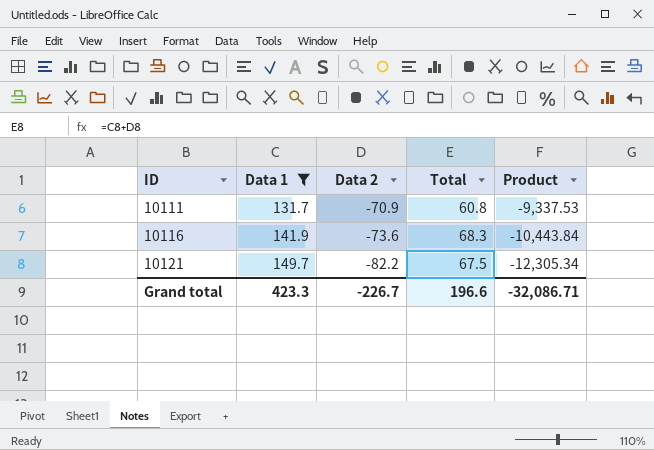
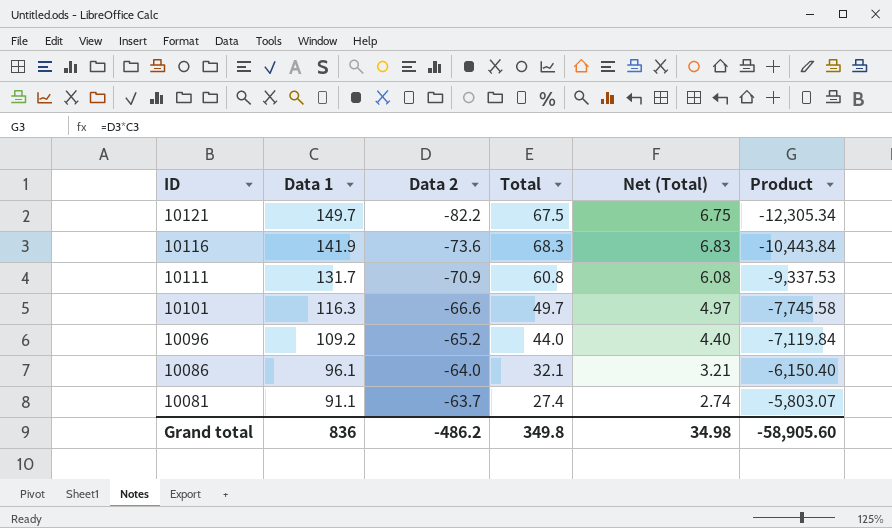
filter: Data 1 >= 131.7 -> none
row order: ID ascending -> ID descending
column Net (Total) | formula: none -> [Total] * 0.1
Grand total | Data 1: 423.3 -> 836
Grand total | Data 2: -226.7 -> -486.2
Grand total | Total: 196.6 -> 349.8
Grand total | Product: -32,086.71 -> -58,905.60

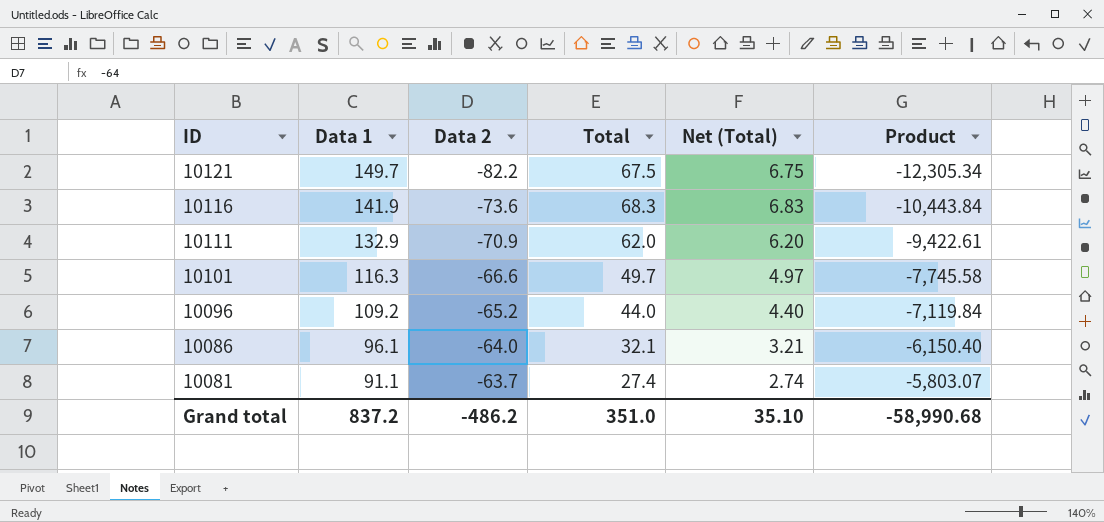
10111 | Data 1: 131.7 -> 132.9
10111 | Total: 60.8 -> 62.0
10111 | Net (Total): 6.08 -> 6.20
10111 | Product: -9,337.53 -> -9,422.61
Grand total | Data 1: 836 -> 837.2
Grand total | Total: 349.8 -> 351.0
Grand total | Net (Total): 34.98 -> 35.10
Grand total | Product: -58,905.60 -> -58,990.68

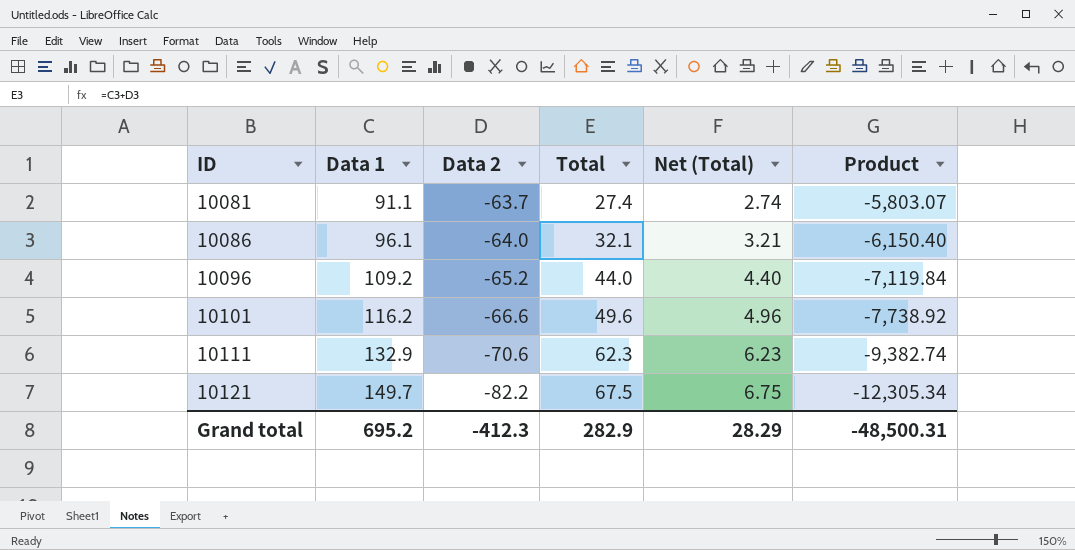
row order: ID descending -> ID ascending
row 10116: 141.9 | -73.6 | 68.3 | 6.83 | -10,443.84 -> none
10101 | Data 1: 116.3 -> 116.2
10101 | Total: 49.7 -> 49.6
10101 | Net (Total): 4.97 -> 4.96
10101 | Product: -7,745.58 -> -7,738.92
10111 | Data 2: -70.9 -> -70.6
10111 | Total: 62.0 -> 62.3
10111 | Net (Total): 6.20 -> 6.23
10111 | Product: -9,422.61 -> -9,382.74
Grand total | Data 1: 837.2 -> 695.2
Grand total | Data 2: -486.2 -> -412.3
Grand total | Total: 351.0 -> 282.9
Grand total | Net (Total): 35.10 -> 28.29
Grand total | Product: -58,990.68 -> -48,500.31

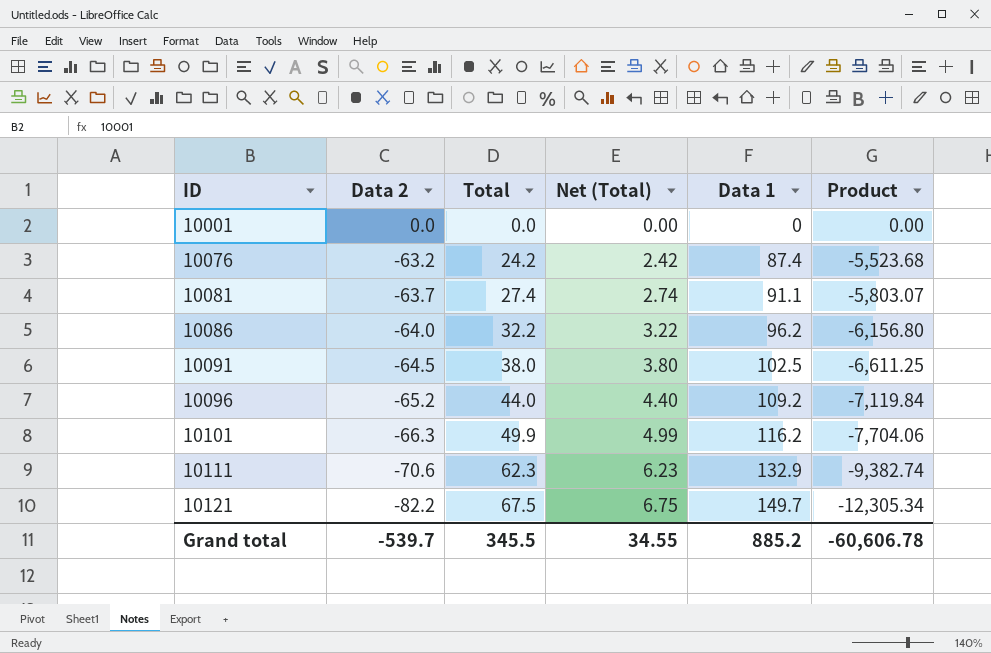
column Data 1 | position: 2 -> 5
row 10001: none -> 0.0 | 0.0 | 0.00 | 0 | 0.00
row 10076: none -> -63.2 | 24.2 | 2.42 | 87.4 | -5,523.68
10086 | Total: 32.1 -> 32.2
10086 | Net (Total): 3.21 -> 3.22
10086 | Data 1: 96.1 -> 96.2
10086 | Product: -6,150.40 -> -6,156.80
row 10091: none -> -64.5 | 38.0 | 3.80 | 102.5 | -6,611.25
10101 | Data 2: -66.6 -> -66.3
10101 | Total: 49.6 -> 49.9
10101 | Net (Total): 4.96 -> 4.99
10101 | Product: -7,738.92 -> -7,704.06
Grand total | Data 2: -412.3 -> -539.7
Grand total | Total: 282.9 -> 345.5
Grand total | Net (Total): 28.29 -> 34.55
Grand total | Data 1: 695.2 -> 885.2
Grand total | Product: -48,500.31 -> -60,606.78

